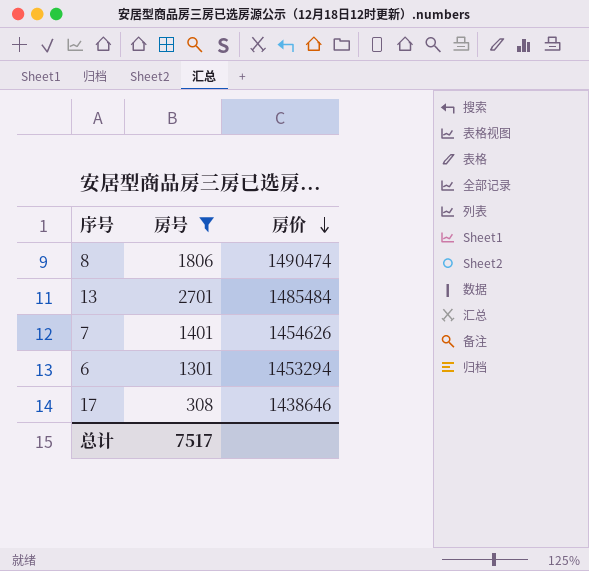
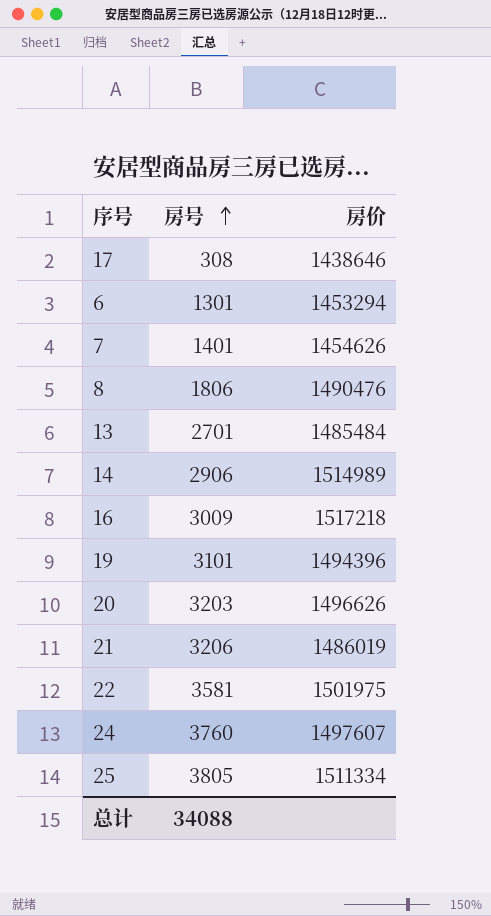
filter: 房号 <= 2701 -> none
row order: 房价 descending -> 房号 ascending
8 | 房价: 1490474 -> 1490476
总计 | 房号: 7517 -> 34088

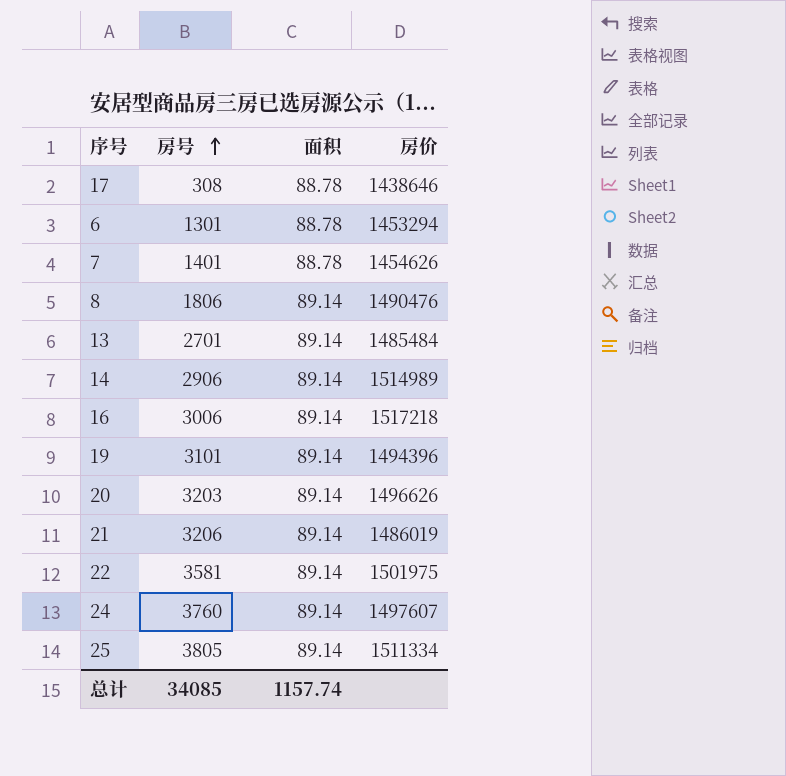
column 面积 | position: none -> 3
16 | 房号: 3009 -> 3006
总计 | 房号: 34088 -> 34085

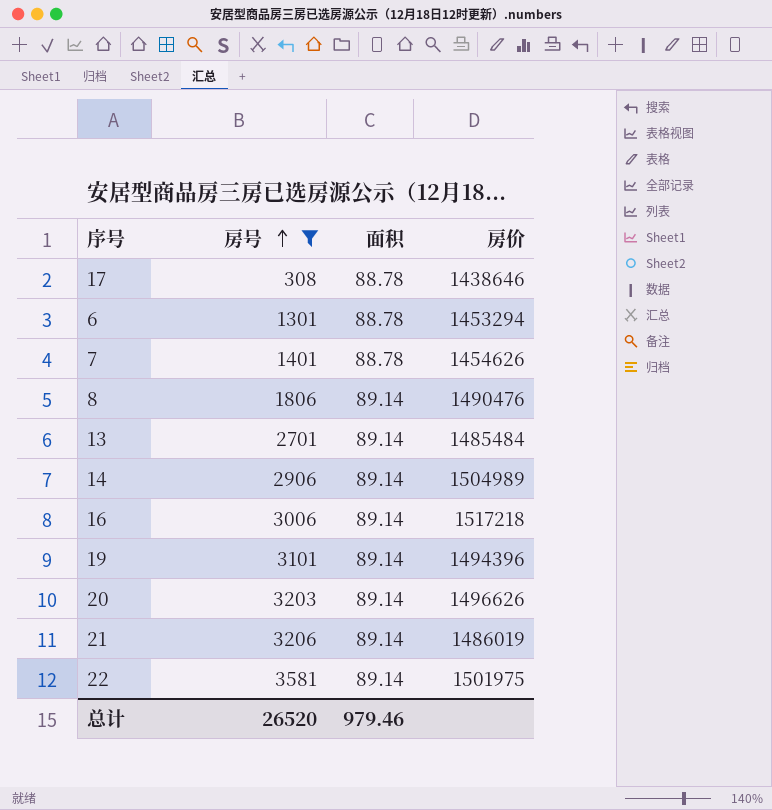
filter: none -> 房号 <= 3581
14 | 房价: 1514989 -> 1504989
总计 | 房号: 34085 -> 26520
总计 | 面积: 1157.74 -> 979.46

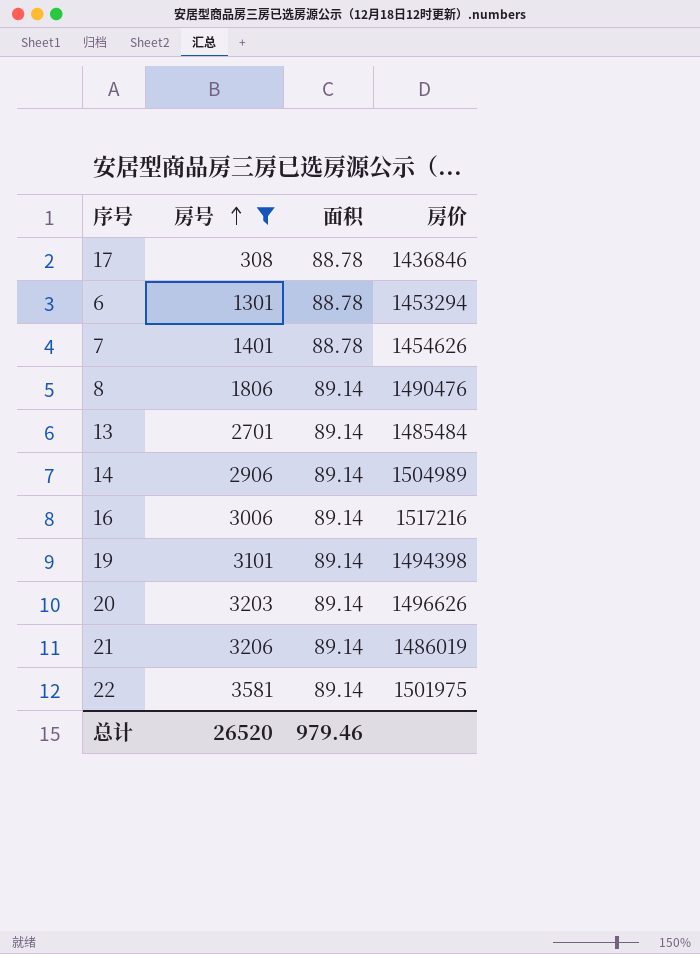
17 | 房价: 1438646 -> 1436846
16 | 房价: 1517218 -> 1517216
19 | 房价: 1494396 -> 1494398

